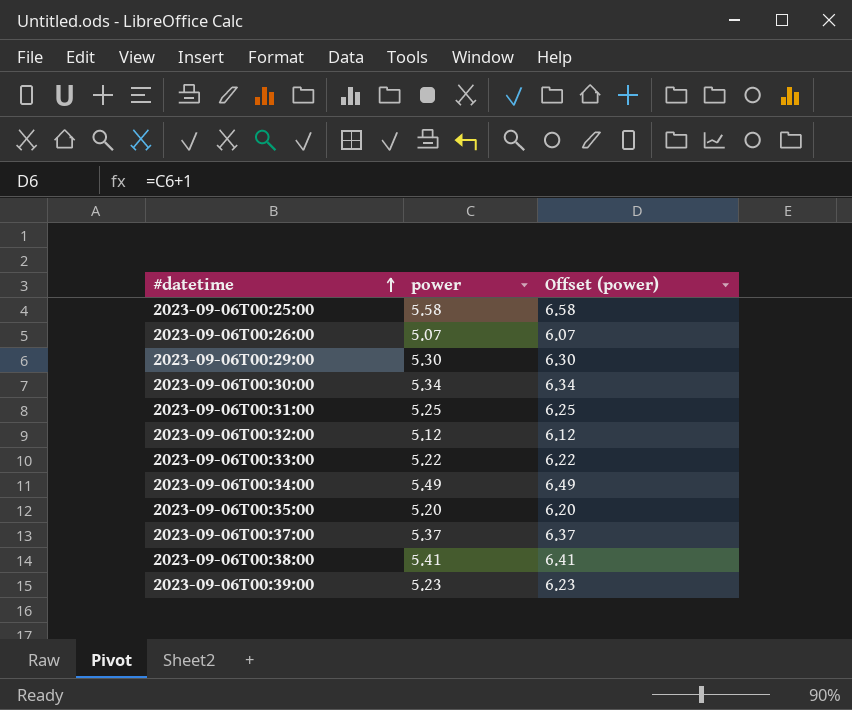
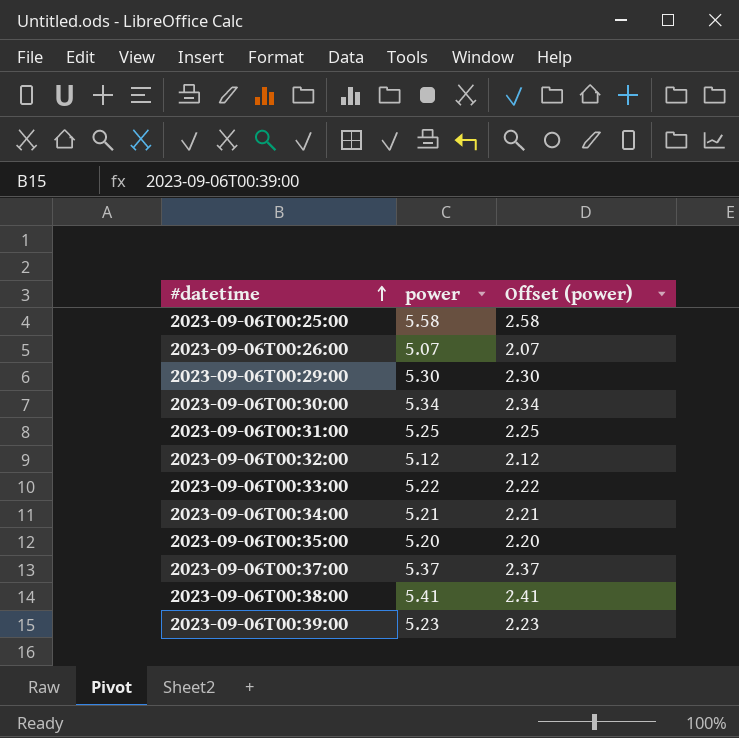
column Offset (power) | formula: [power] + 1 -> [power] - 3
2023-09-06T00:34:00 | power: 5.49 -> 5.21

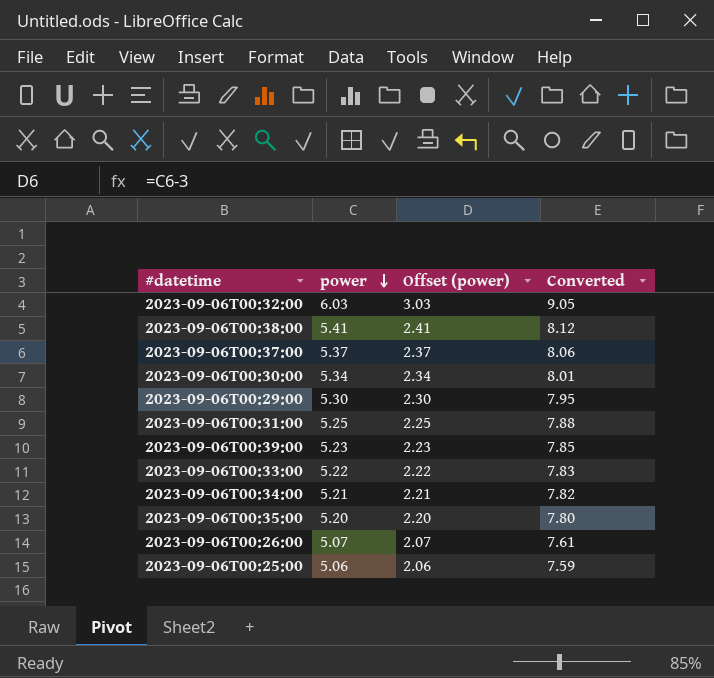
row order: #datetime ascending -> power descending
column Converted | formula: none -> [power] * 1.5
2023-09-06T00:32:00 | power: 5.12 -> 6.03
2023-09-06T00:32:00 | Offset (power): 2.12 -> 3.03
2023-09-06T00:25:00 | power: 5.58 -> 5.06
2023-09-06T00:25:00 | Offset (power): 2.58 -> 2.06

